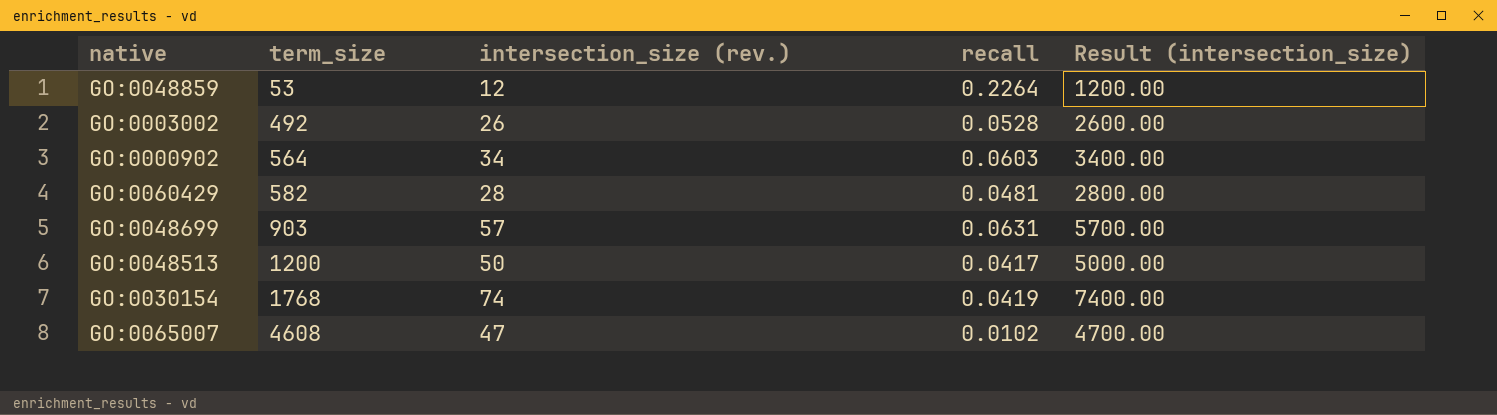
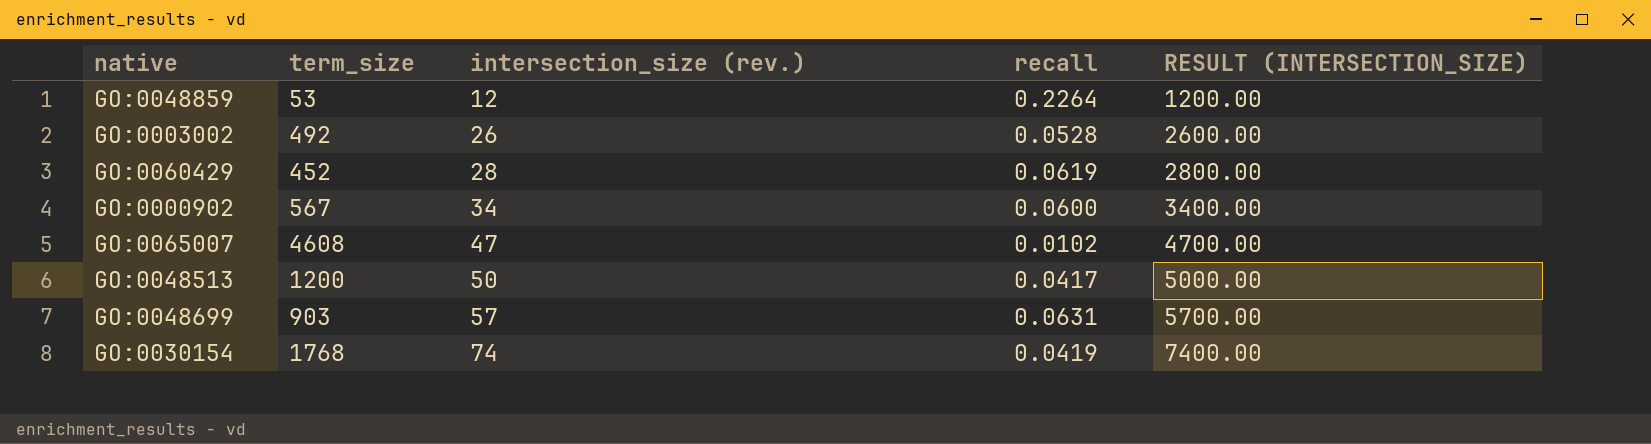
row order: term_size ascending -> intersection_size (rev.) ascending
column name: Result (intersection_size) -> RESULT (INTERSECTION_SIZE)
GO:0060429 | term_size: 582 -> 452
GO:0060429 | recall: 0.0481 -> 0.0619
GO:0000902 | term_size: 564 -> 567
GO:0000902 | recall: 0.0603 -> 0.0600

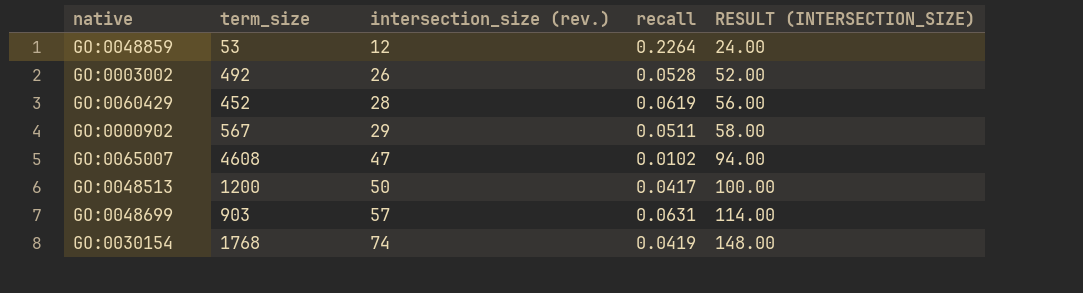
column RESULT (INTERSECTION_SIZE) | formula: [intersection_size (rev.)] * 100 -> [intersection_size (rev.)] * 2
GO:0000902 | intersection_size (rev.): 34 -> 29
GO:0000902 | recall: 0.0600 -> 0.0511

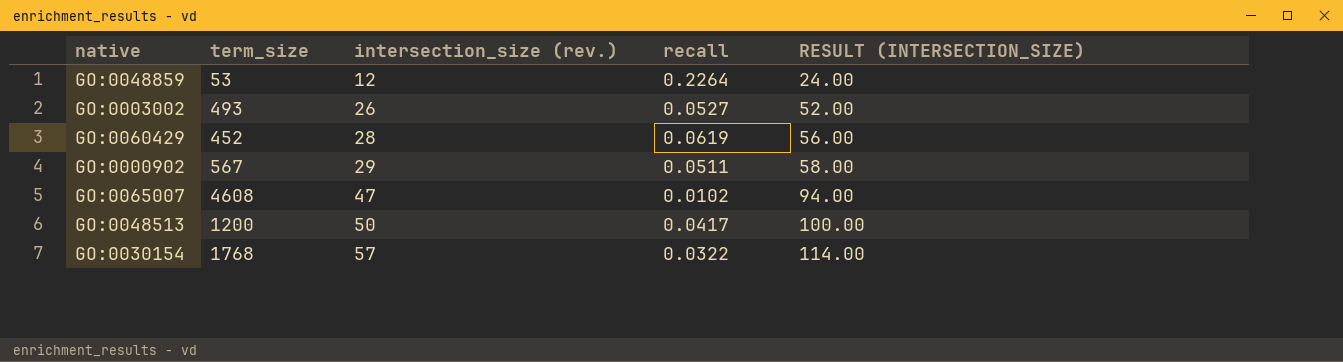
row GO:0048699: 903 | 57 | 0.0631 | 114.00 -> none
GO:0003002 | term_size: 492 -> 493
GO:0003002 | recall: 0.0528 -> 0.0527
GO:0030154 | intersection_size (rev.): 74 -> 57
GO:0030154 | recall: 0.0419 -> 0.0322
GO:0030154 | RESULT (INTERSECTION_SIZE): 148.00 -> 114.00

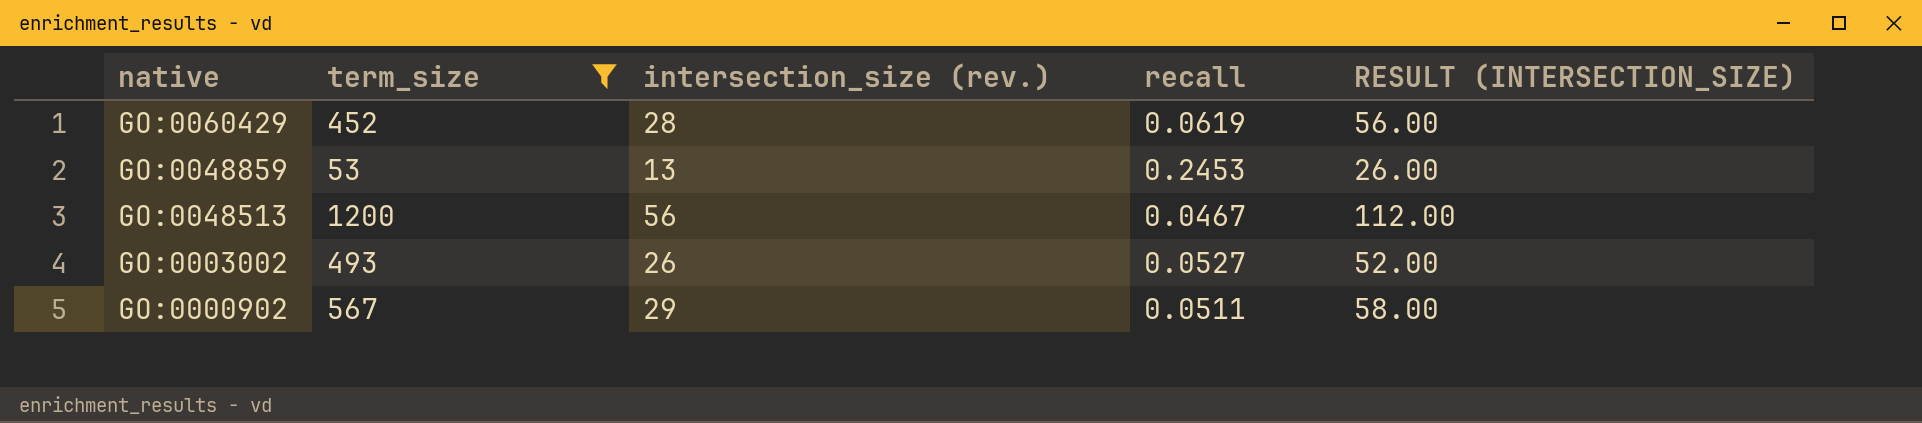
filter: none -> term_size <= 1200
row order: intersection_size (rev.) ascending -> native descending
GO:0048859 | intersection_size (rev.): 12 -> 13
GO:0048859 | recall: 0.2264 -> 0.2453
GO:0048859 | RESULT (INTERSECTION_SIZE): 24.00 -> 26.00
GO:0048513 | intersection_size (rev.): 50 -> 56
GO:0048513 | recall: 0.0417 -> 0.0467
GO:0048513 | RESULT (INTERSECTION_SIZE): 100.00 -> 112.00

